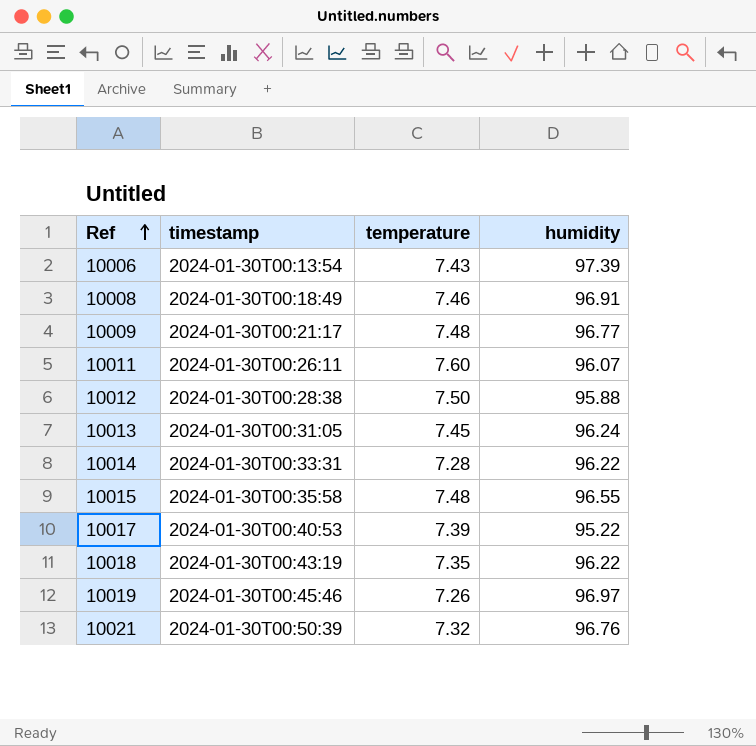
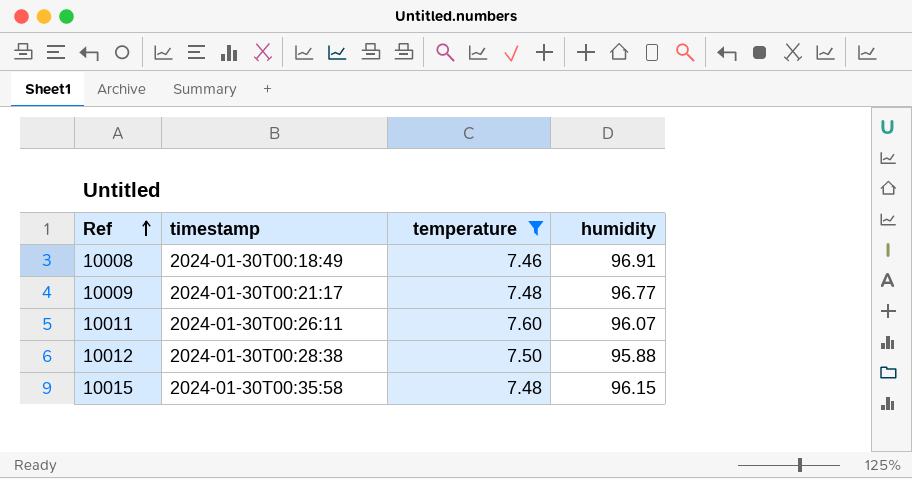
filter: none -> temperature >= 7.46
10015 | humidity: 96.55 -> 96.15

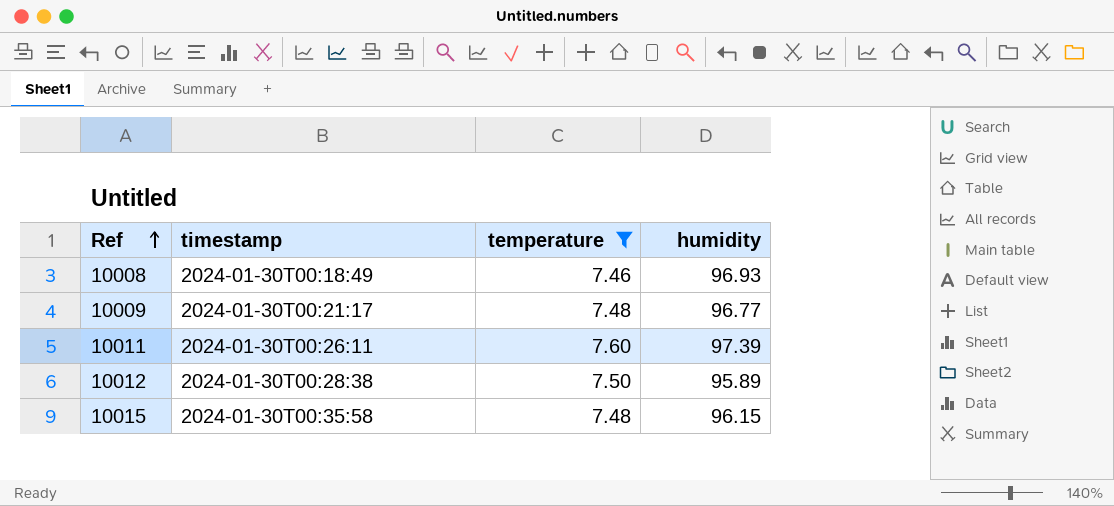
10008 | humidity: 96.91 -> 96.93
10011 | humidity: 96.07 -> 97.39
10012 | humidity: 95.88 -> 95.89

